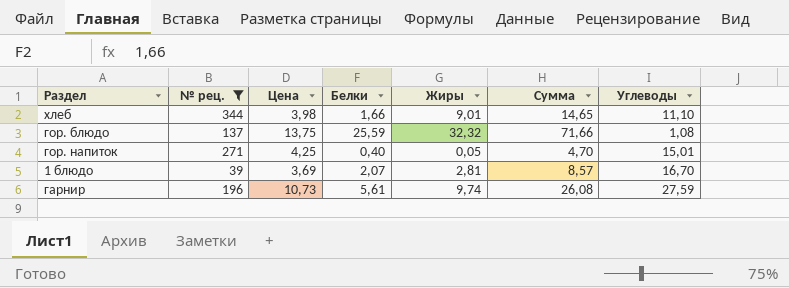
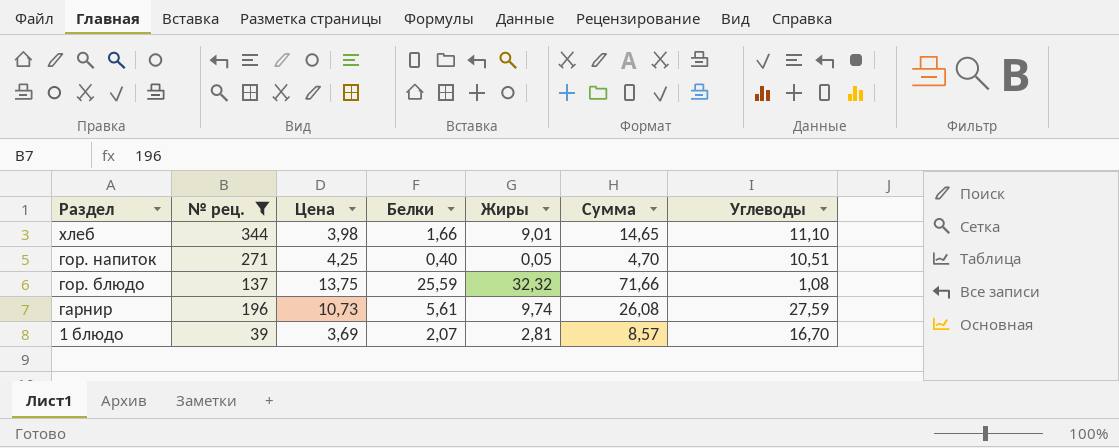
row order: none -> Раздел descending
гор. напиток | Углеводы: 15,01 -> 10,51

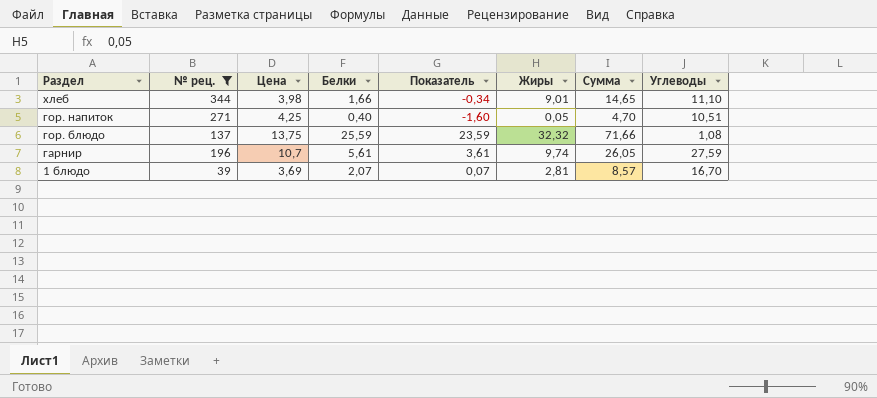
column Показатель | formula: none -> [Белки] - 2
гарнир | Цена: 10,73 -> 10,7
гарнир | Сумма: 26,08 -> 26,05

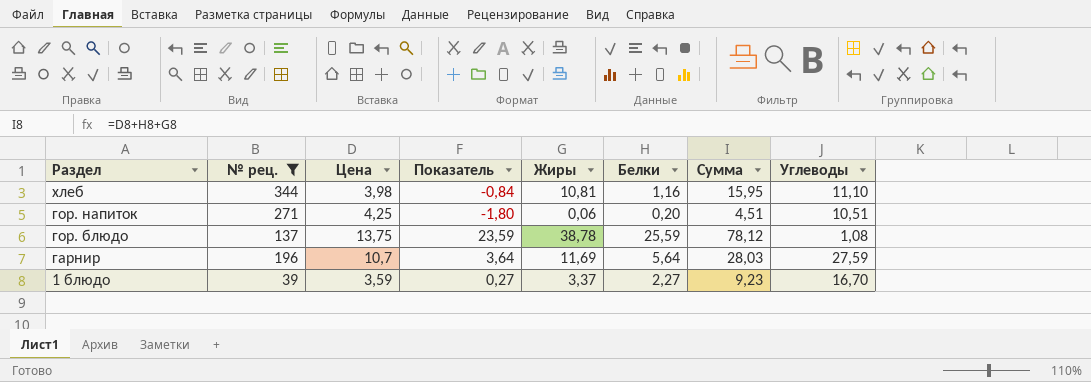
column Белки | position: 4 -> 6
хлеб | Показатель: -0,34 -> -0,84
хлеб | Жиры: 9,01 -> 10,81
хлеб | Белки: 1,66 -> 1,16
хлеб | Сумма: 14,65 -> 15,95
гор. напиток | Показатель: -1,60 -> -1,80
гор. напиток | Жиры: 0,05 -> 0,06
гор. напиток | Белки: 0,40 -> 0,20
гор. напиток | Сумма: 4,70 -> 4,51
гор. блюдо | Жиры: 32,32 -> 38,78
гор. блюдо | Сумма: 71,66 -> 78,12
гарнир | Показатель: 3,61 -> 3,64
гарнир | Жиры: 9,74 -> 11,69
гарнир | Белки: 5,61 -> 5,64
гарнир | Сумма: 26,05 -> 28,03
1 блюдо | Цена: 3,69 -> 3,59
1 блюдо | Показатель: 0,07 -> 0,27
1 блюдо | Жиры: 2,81 -> 3,37
1 блюдо | Белки: 2,07 -> 2,27
1 блюдо | Сумма: 8,57 -> 9,23

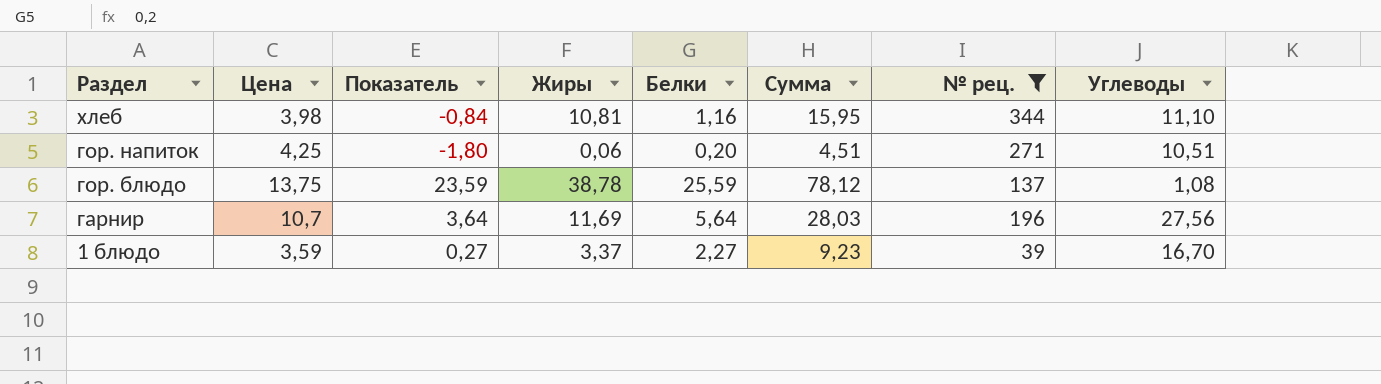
column № рец. | position: 2 -> 7
гарнир | Углеводы: 27,59 -> 27,56

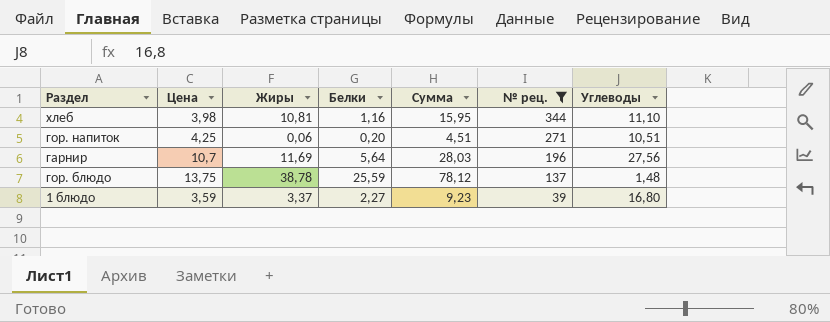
row order: Раздел descending -> № рец. descending
column Показатель | formula: [Белки] - 2 -> none
гор. блюдо | Углеводы: 1,08 -> 1,48
1 блюдо | Углеводы: 16,70 -> 16,80

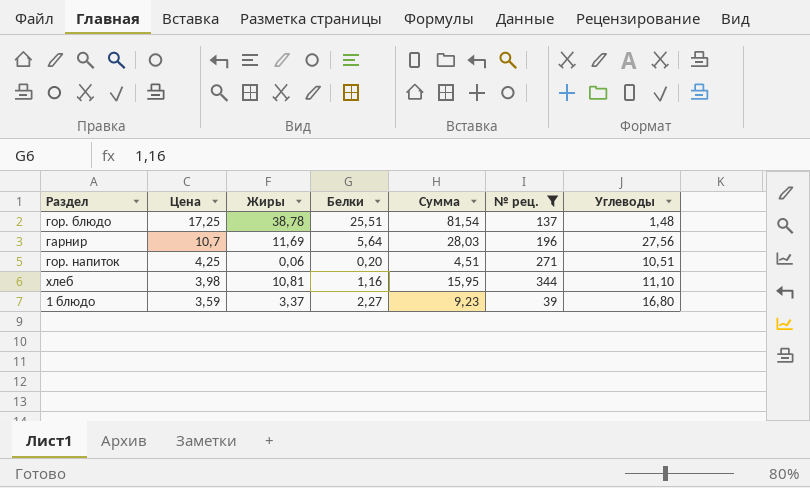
row order: № рец. descending -> Цена descending
гор. блюдо | Цена: 13,75 -> 17,25
гор. блюдо | Белки: 25,59 -> 25,51
гор. блюдо | Сумма: 78,12 -> 81,54

